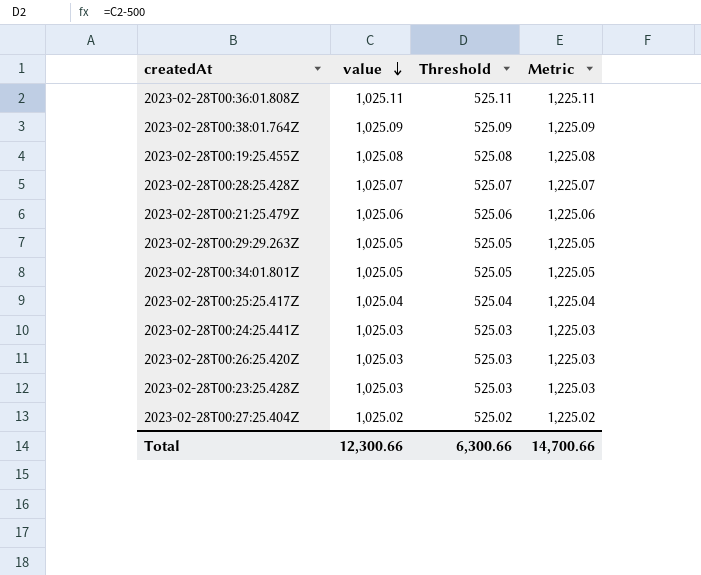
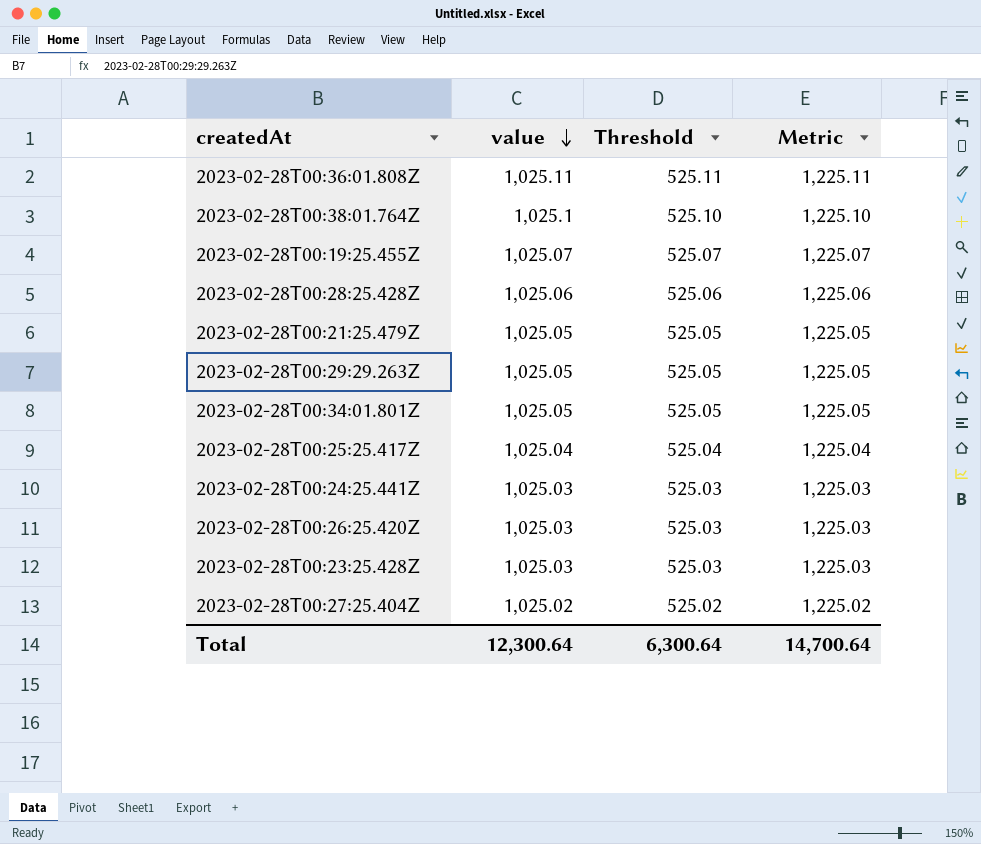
2023-02-28T00:38:01.764Z | value: 1,025.09 -> 1,025.1
2023-02-28T00:38:01.764Z | Threshold: 525.09 -> 525.10
2023-02-28T00:38:01.764Z | Metric: 1,225.09 -> 1,225.10
2023-02-28T00:19:25.455Z | value: 1,025.08 -> 1,025.07
2023-02-28T00:19:25.455Z | Threshold: 525.08 -> 525.07
2023-02-28T00:19:25.455Z | Metric: 1,225.08 -> 1,225.07
2023-02-28T00:28:25.428Z | value: 1,025.07 -> 1,025.06
2023-02-28T00:28:25.428Z | Threshold: 525.07 -> 525.06
2023-02-28T00:28:25.428Z | Metric: 1,225.07 -> 1,225.06
2023-02-28T00:21:25.479Z | value: 1,025.06 -> 1,025.05
2023-02-28T00:21:25.479Z | Threshold: 525.06 -> 525.05
2023-02-28T00:21:25.479Z | Metric: 1,225.06 -> 1,225.05
Total | value: 12,300.66 -> 12,300.64
Total | Threshold: 6,300.66 -> 6,300.64
Total | Metric: 14,700.66 -> 14,700.64

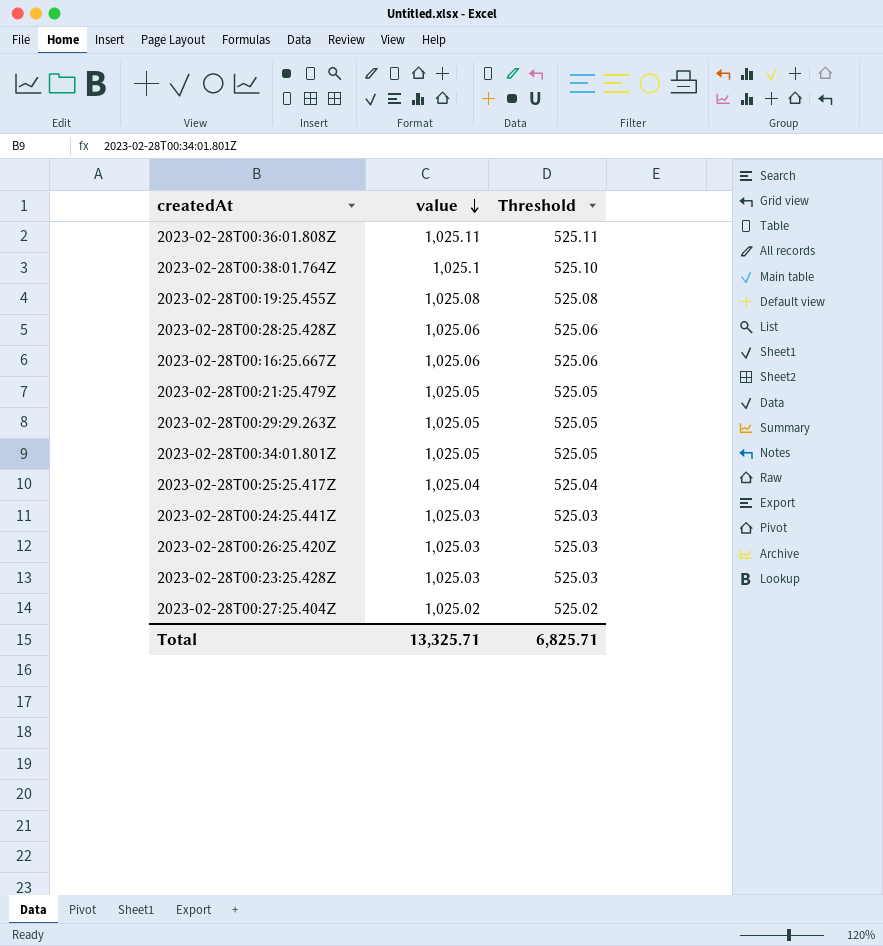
column Metric | formula: [value] + 200 -> none
2023-02-28T00:19:25.455Z | value: 1,025.07 -> 1,025.08
2023-02-28T00:19:25.455Z | Threshold: 525.07 -> 525.08
row 2023-02-28T00:16:25.667Z: none -> 1,025.06 | 525.06
Total | value: 12,300.64 -> 13,325.71
Total | Threshold: 6,300.64 -> 6,825.71

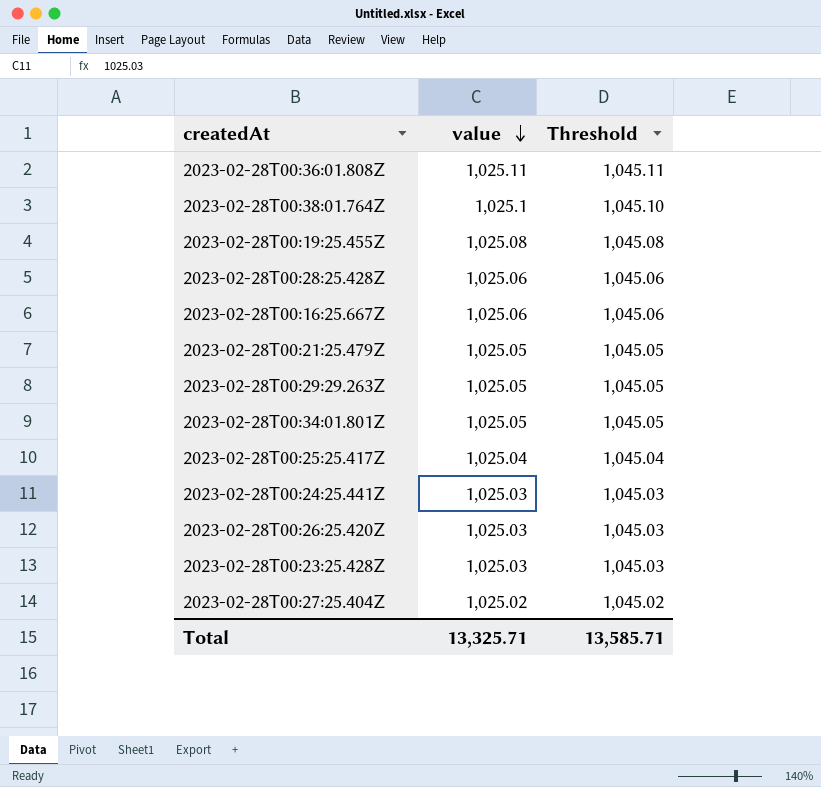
column Threshold | formula: [value] - 500 -> [value] + 20
Total | Threshold: 6,825.71 -> 13,585.71

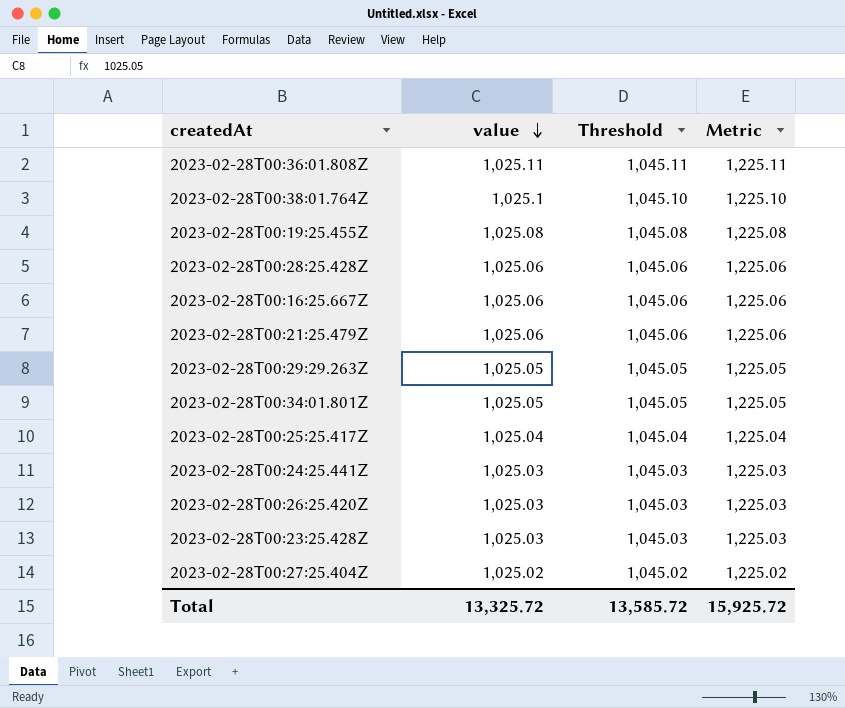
column Metric | formula: none -> [value] + 200
2023-02-28T00:21:25.479Z | value: 1,025.05 -> 1,025.06
2023-02-28T00:21:25.479Z | Threshold: 1,045.05 -> 1,045.06
Total | value: 13,325.71 -> 13,325.72
Total | Threshold: 13,585.71 -> 13,585.72

